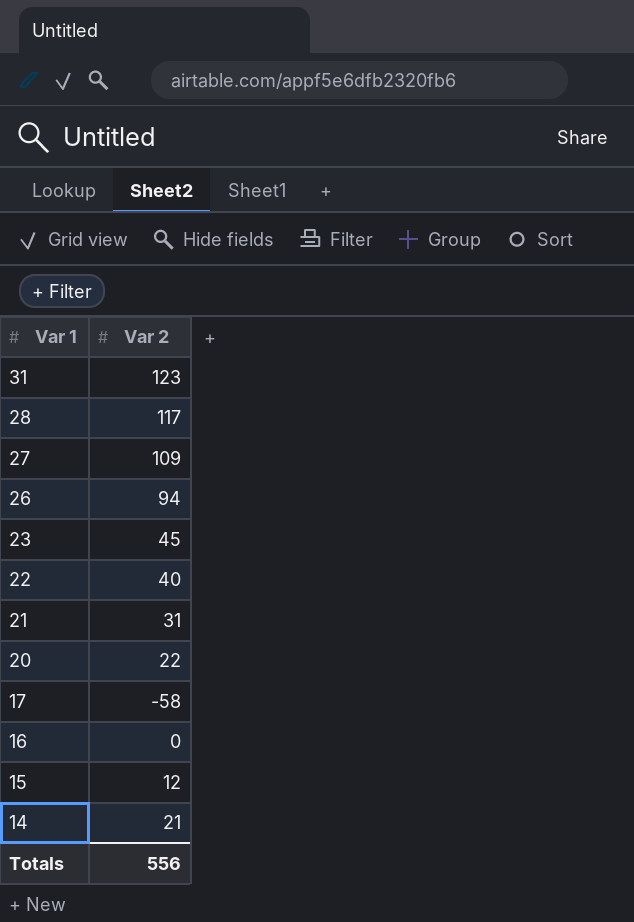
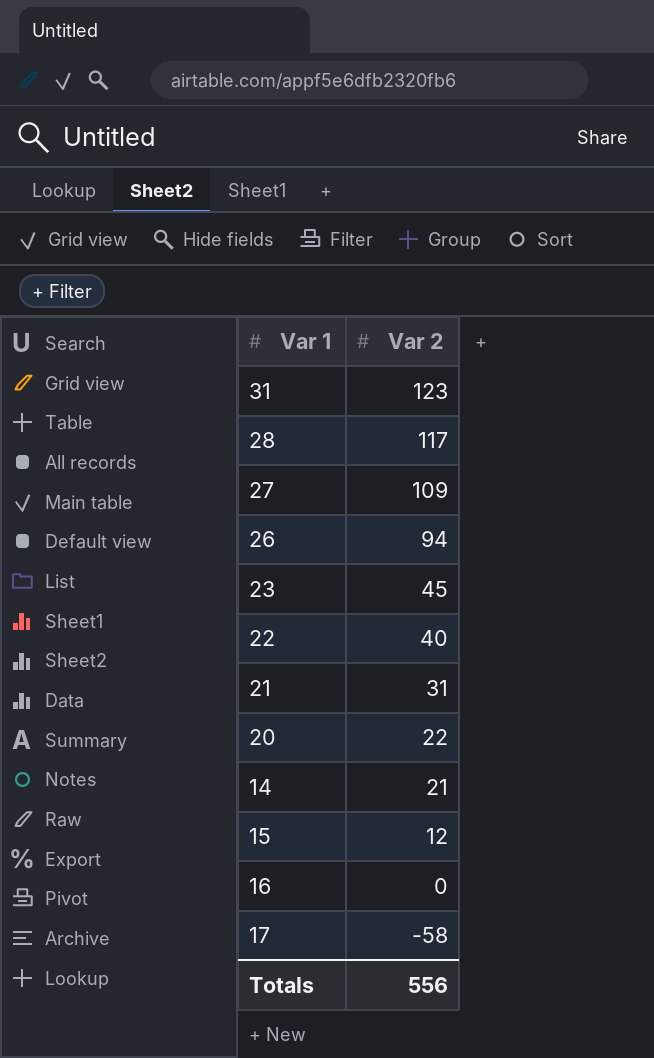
row order: Var 1 descending -> Var 2 descending

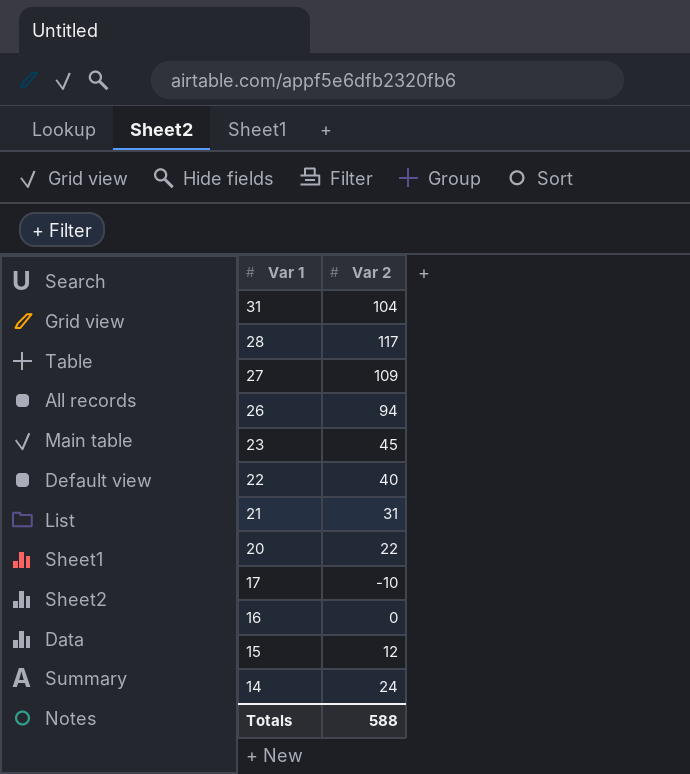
row order: Var 2 descending -> Var 1 descending
31 | Var 2: 123 -> 104
17 | Var 2: -58 -> -10
14 | Var 2: 21 -> 24
Totals | Var 2: 556 -> 588

